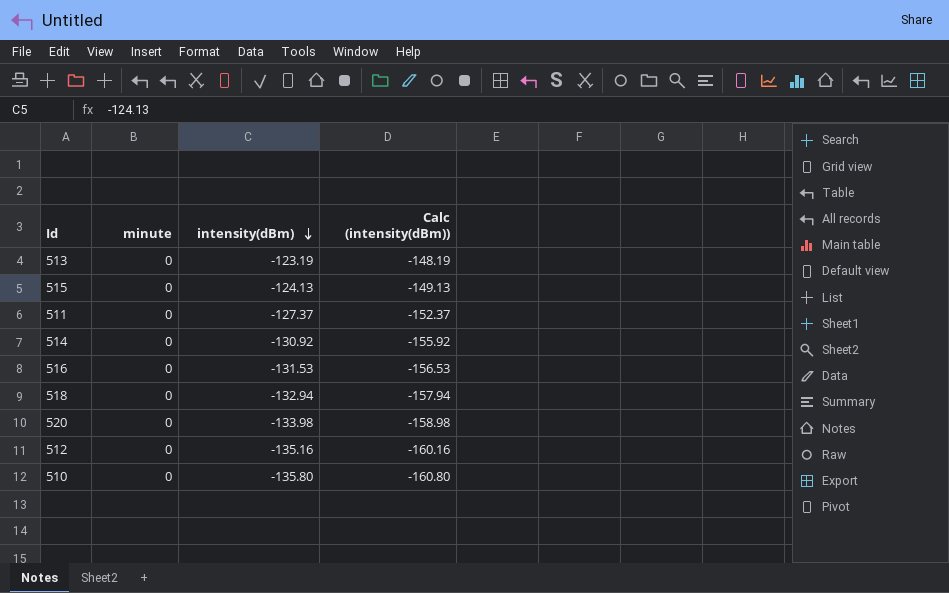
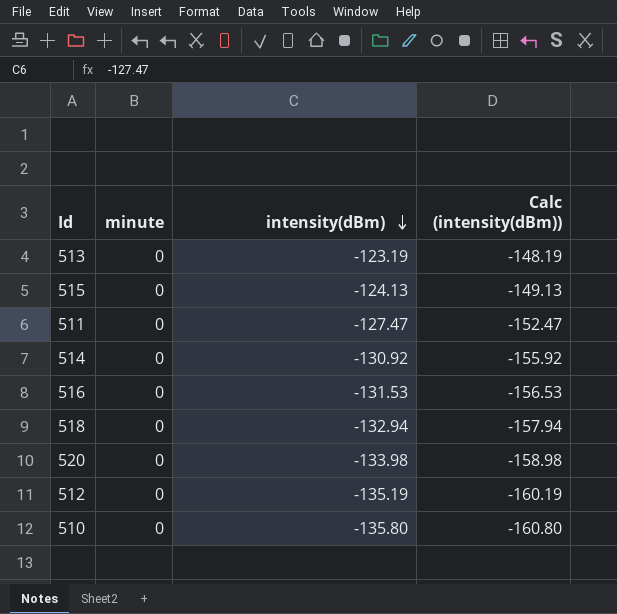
511 | intensity(dBm): -127.37 -> -127.47
511 | Calc (intensity(dBm)): -152.37 -> -152.47
512 | intensity(dBm): -135.16 -> -135.19
512 | Calc (intensity(dBm)): -160.16 -> -160.19

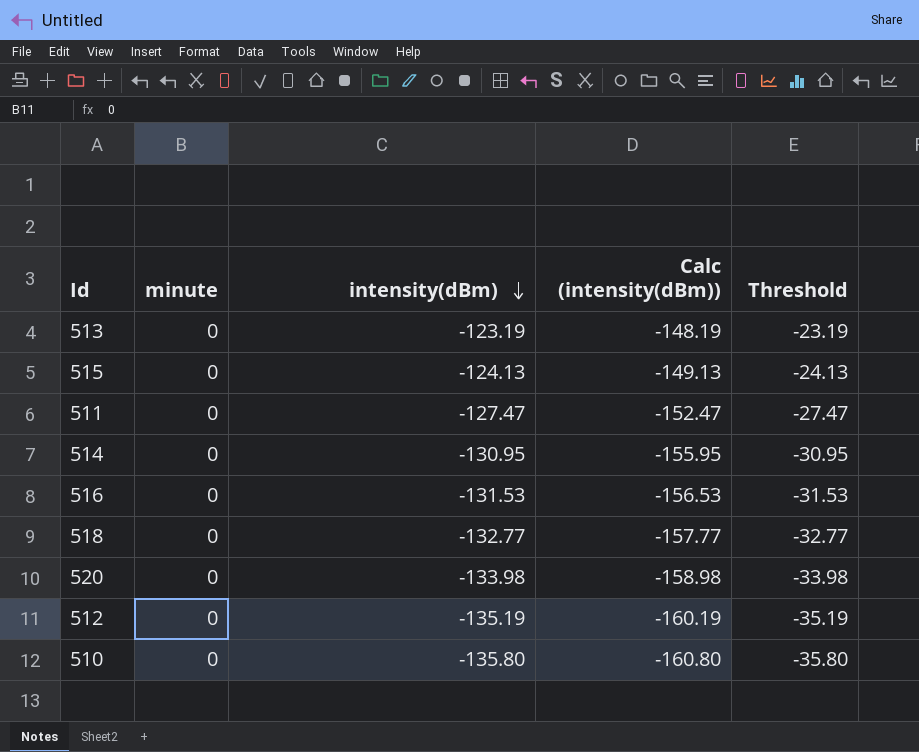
column Threshold | formula: none -> [intensity(dBm)] + 100
514 | intensity(dBm): -130.92 -> -130.95
514 | Calc (intensity(dBm)): -155.92 -> -155.95
518 | intensity(dBm): -132.94 -> -132.77
518 | Calc (intensity(dBm)): -157.94 -> -157.77

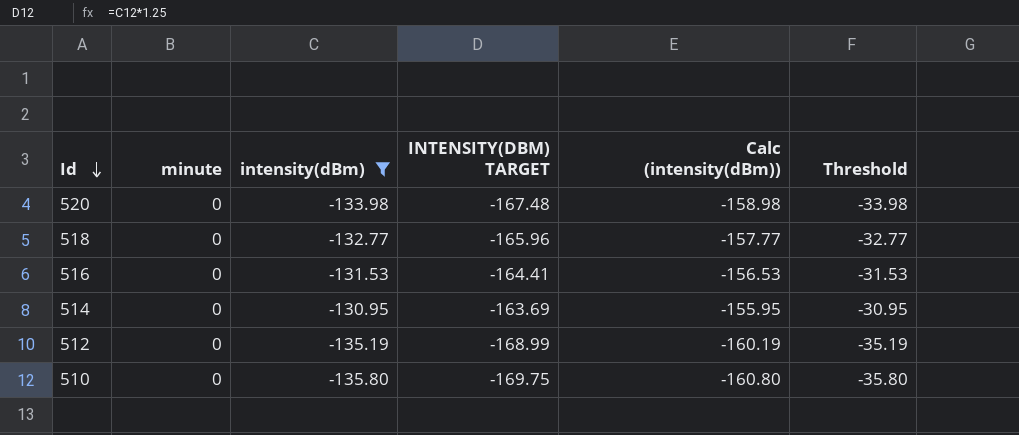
filter: none -> intensity(dBm) <= -130.95
row order: intensity(dBm) descending -> Id descending
column INTENSITY(DBM) TARGET | formula: none -> [intensity(dBm)] * 1.25

